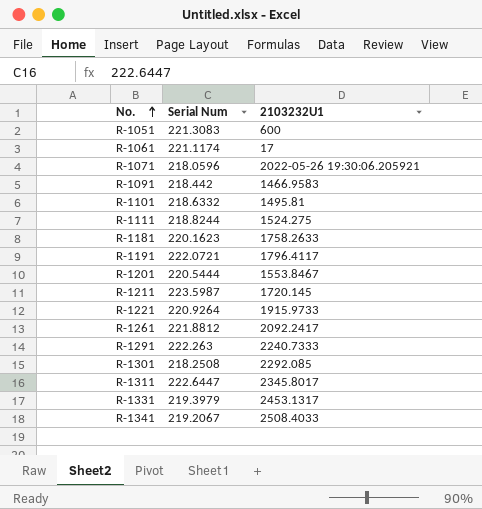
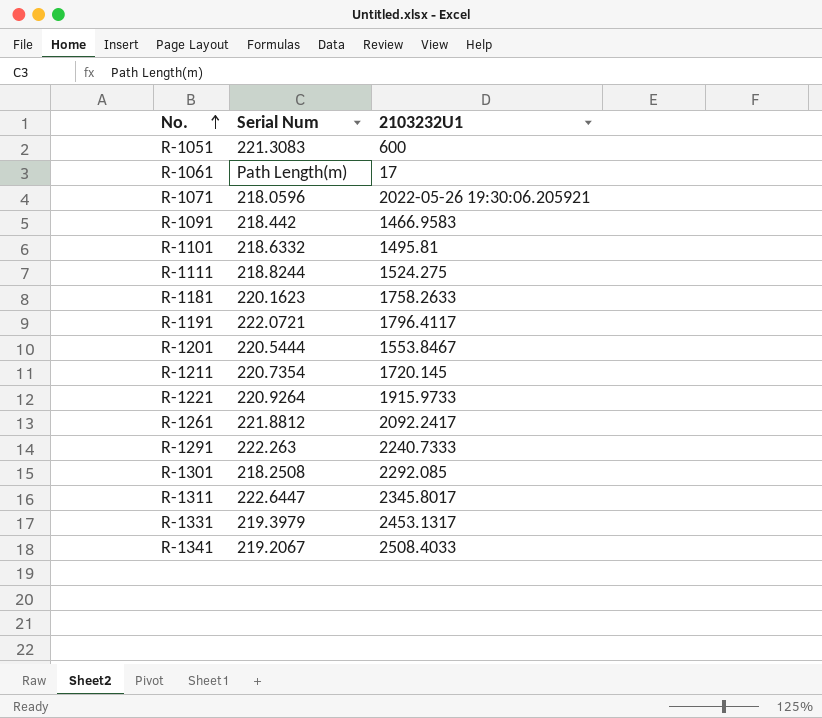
R-1061 | Serial Num: 221.1174 -> Path Length(m)
R-1211 | Serial Num: 223.5987 -> 220.7354

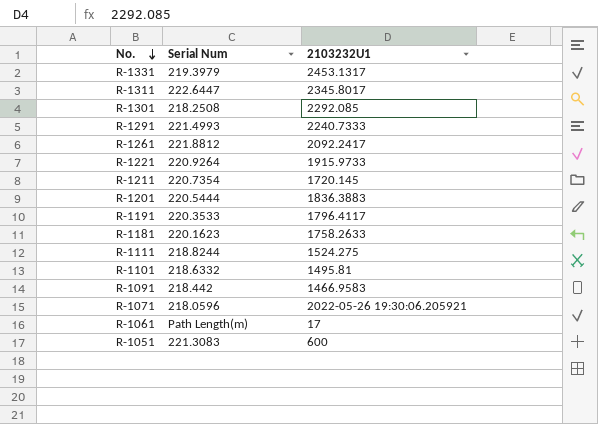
row order: No. ascending -> No. descending
row R-1341: 219.2067 | 2508.4033 -> none
R-1291 | Serial Num: 222.263 -> 221.4993
R-1201 | 2103232U1: 1553.8467 -> 1836.3883
R-1191 | Serial Num: 222.0721 -> 220.3533

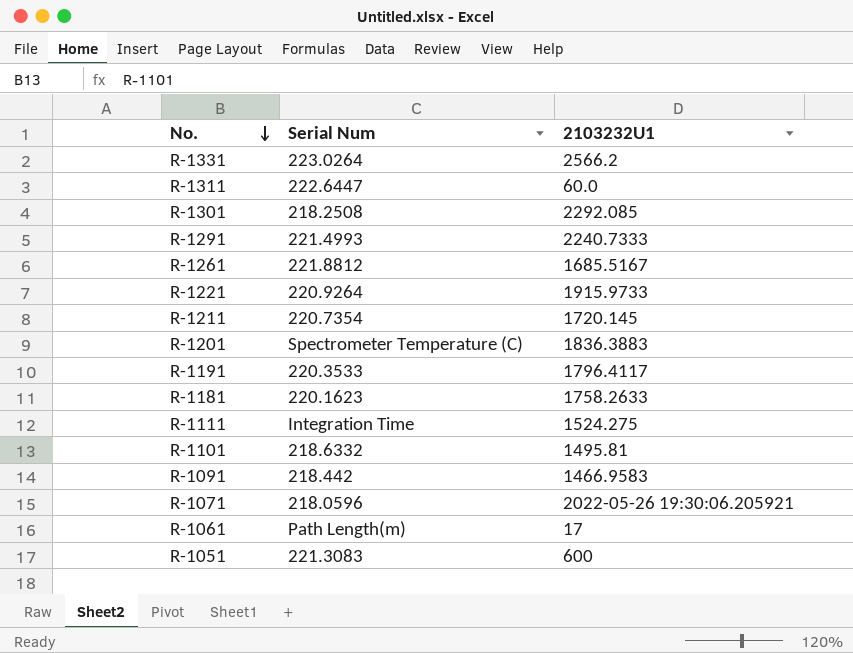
R-1331 | Serial Num: 219.3979 -> 223.0264
R-1331 | 2103232U1: 2453.1317 -> 2566.2
R-1311 | 2103232U1: 2345.8017 -> 60.0
R-1261 | 2103232U1: 2092.2417 -> 1685.5167
R-1201 | Serial Num: 220.5444 -> Spectrometer Temperature (C)
R-1111 | Serial Num: 218.8244 -> Integration Time

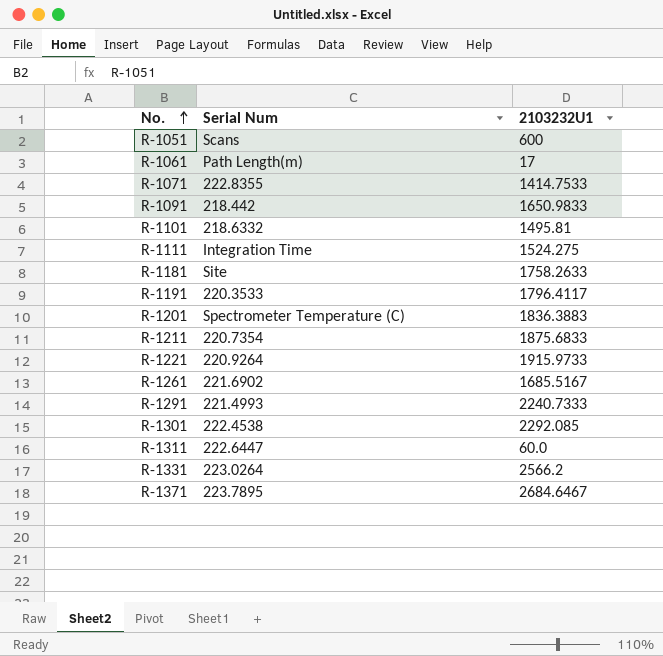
row order: No. descending -> No. ascending
R-1051 | Serial Num: 221.3083 -> Scans
R-1071 | Serial Num: 218.0596 -> 222.8355
R-1071 | 2103232U1: 2022-05-26 19:30:06.205921 -> 1414.7533
R-1091 | 2103232U1: 1466.9583 -> 1650.9833
R-1181 | Serial Num: 220.1623 -> Site
R-1211 | 2103232U1: 1720.145 -> 1875.6833
R-1261 | Serial Num: 221.8812 -> 221.6902
R-1301 | Serial Num: 218.2508 -> 222.4538
row R-1371: none -> 223.7895 | 2684.6467

